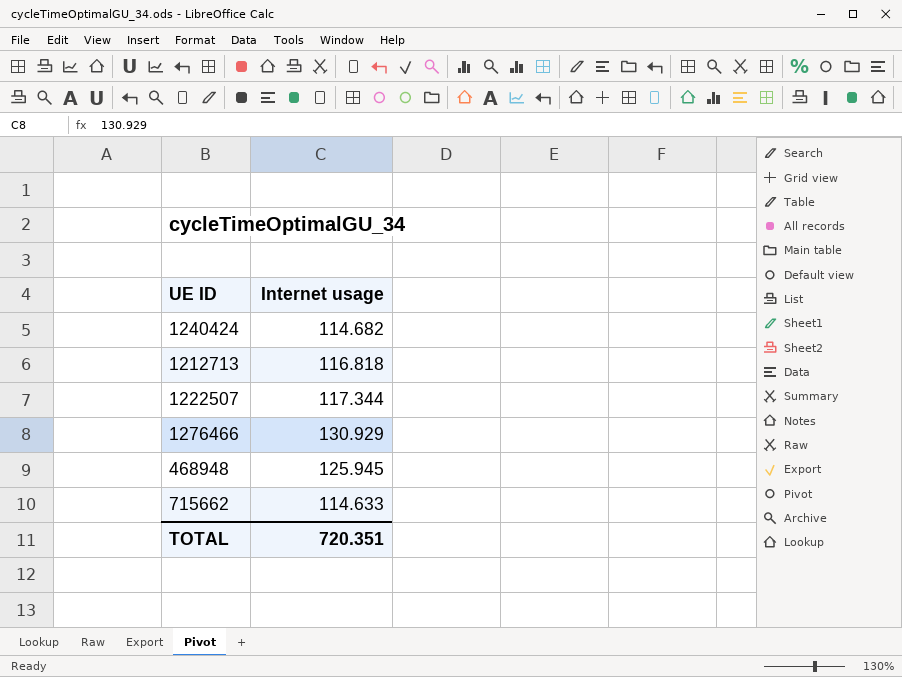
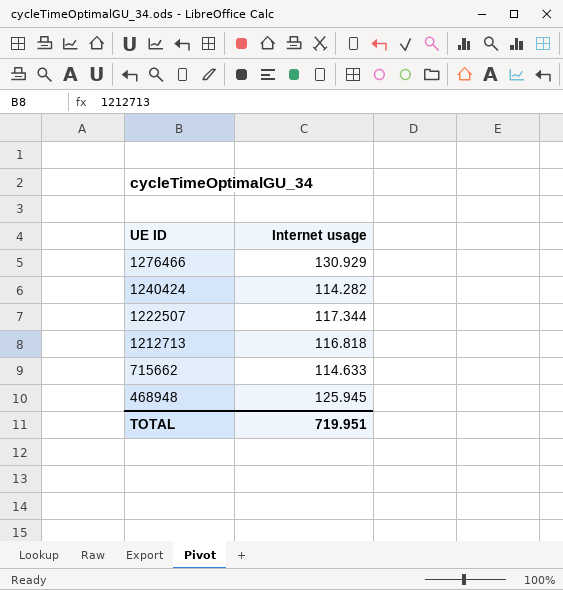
row order: none -> UE ID descending
1240424 | Internet usage: 114.682 -> 114.282
TOTAL | Internet usage: 720.351 -> 719.951

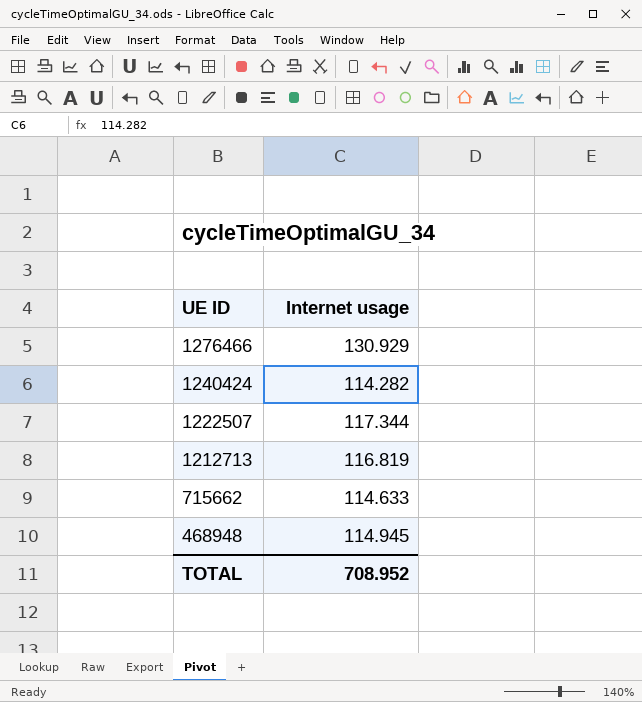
1212713 | Internet usage: 116.818 -> 116.819
468948 | Internet usage: 125.945 -> 114.945
TOTAL | Internet usage: 719.951 -> 708.952

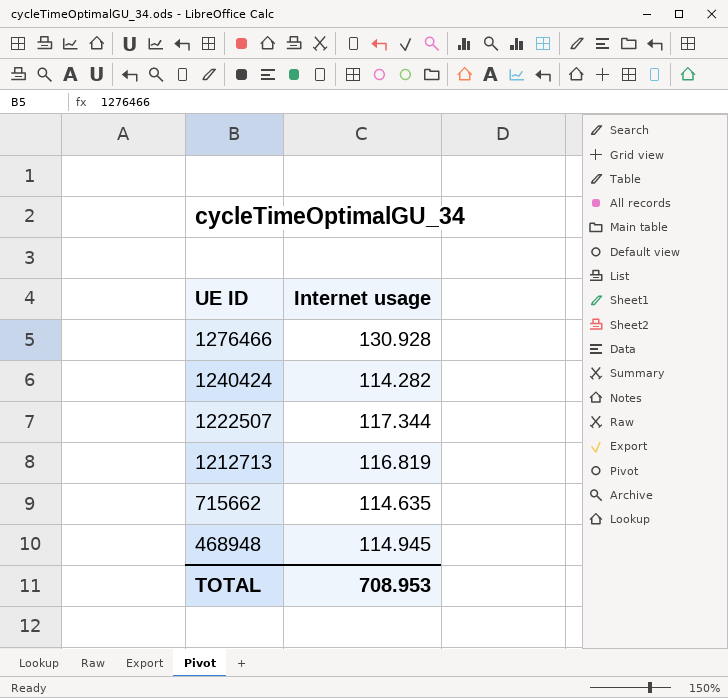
1276466 | Internet usage: 130.929 -> 130.928
715662 | Internet usage: 114.633 -> 114.635
TOTAL | Internet usage: 708.952 -> 708.953

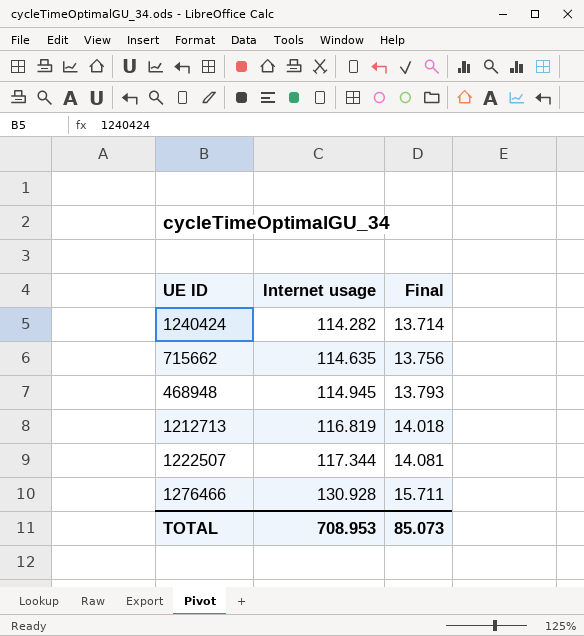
row order: UE ID descending -> Internet usage ascending
column Final | formula: none -> [Internet usage] * 0.12

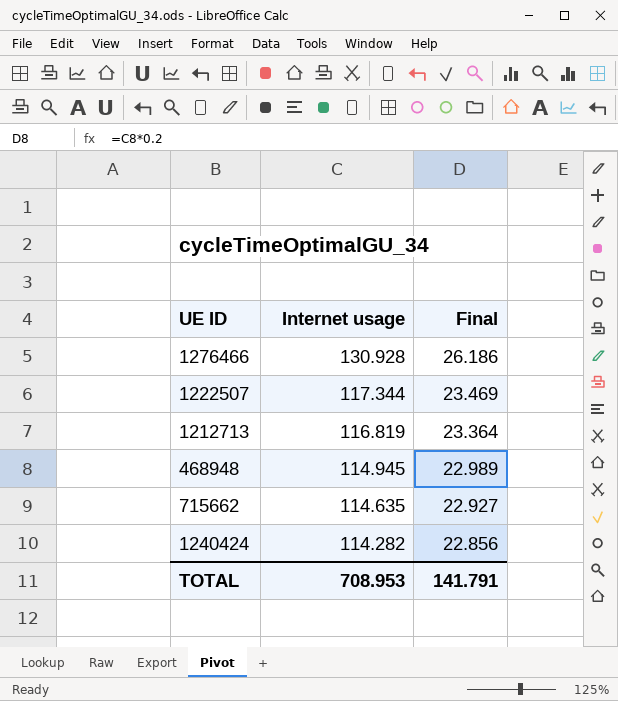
row order: Internet usage ascending -> Internet usage descending
column Final | formula: [Internet usage] * 0.12 -> [Internet usage] * 0.2
TOTAL | Final: 85.073 -> 141.791

